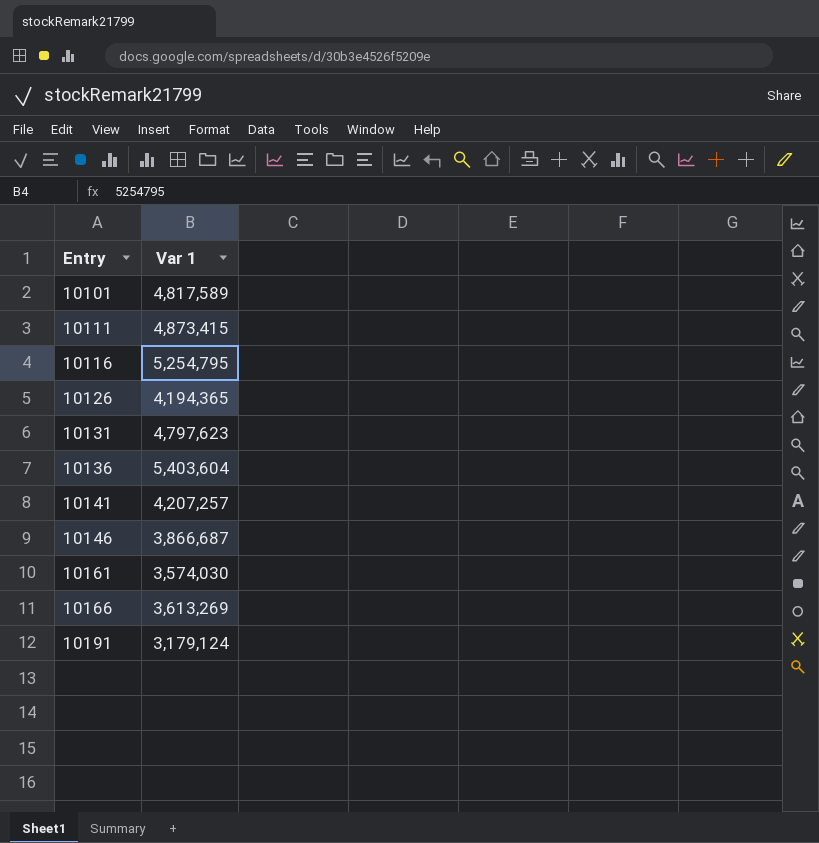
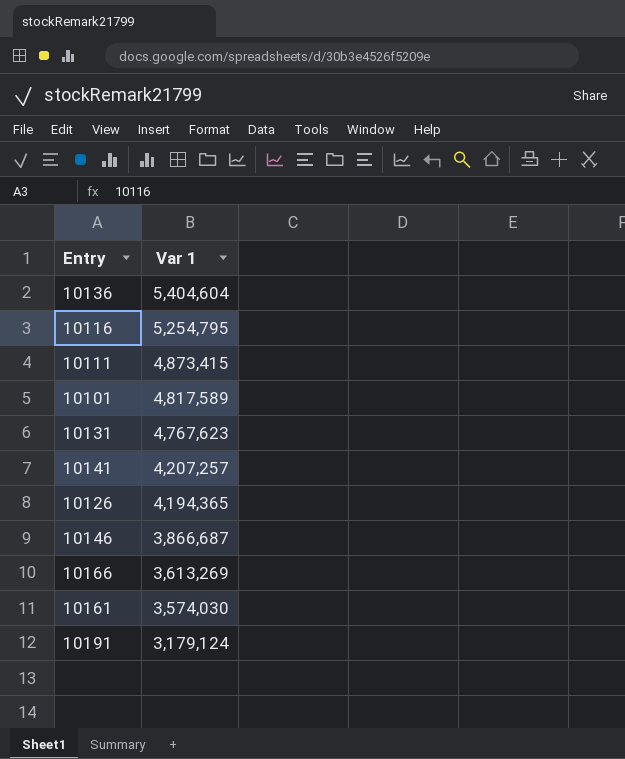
row order: Entry ascending -> Var 1 descending
10136 | Var 1: 5,403,604 -> 5,404,604
10131 | Var 1: 4,797,623 -> 4,767,623

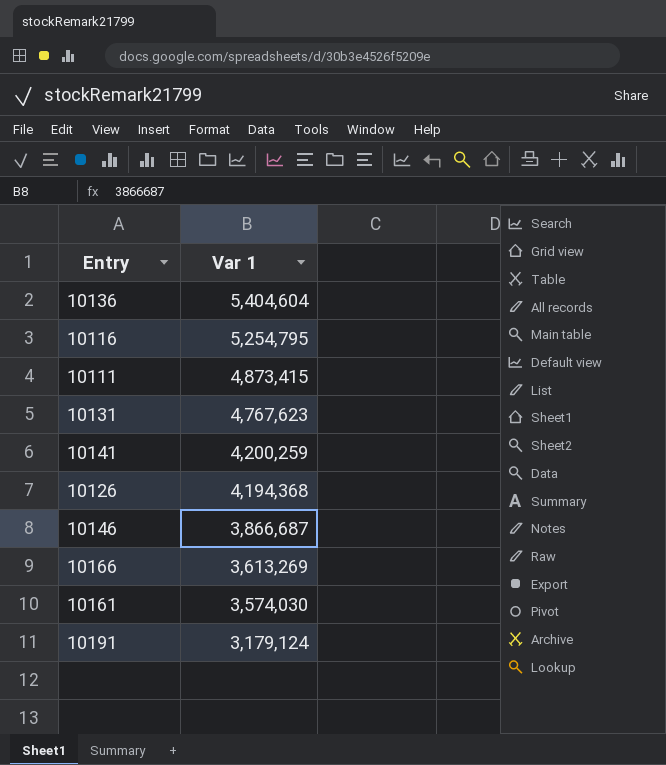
row 10101: 4,817,589 -> none
10141 | Var 1: 4,207,257 -> 4,200,259
10126 | Var 1: 4,194,365 -> 4,194,368

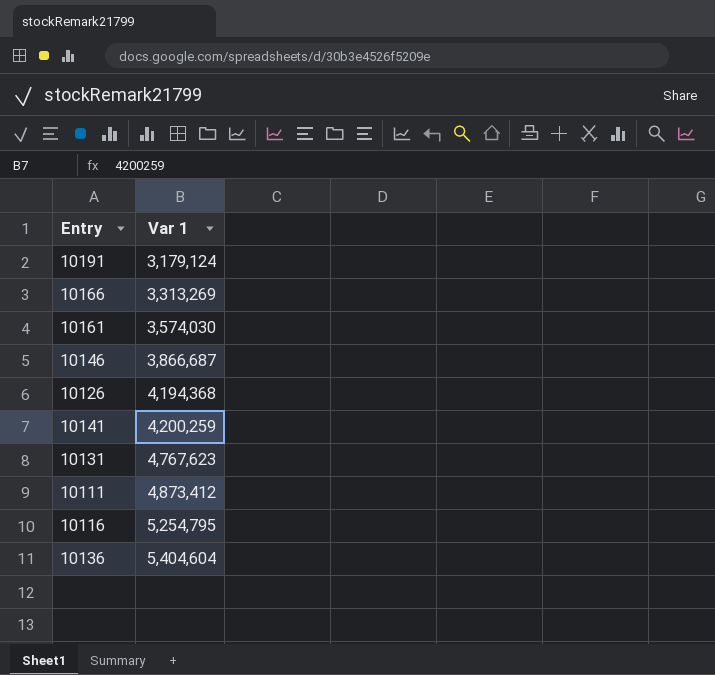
row order: Var 1 descending -> Var 1 ascending
10166 | Var 1: 3,613,269 -> 3,313,269
10111 | Var 1: 4,873,415 -> 4,873,412

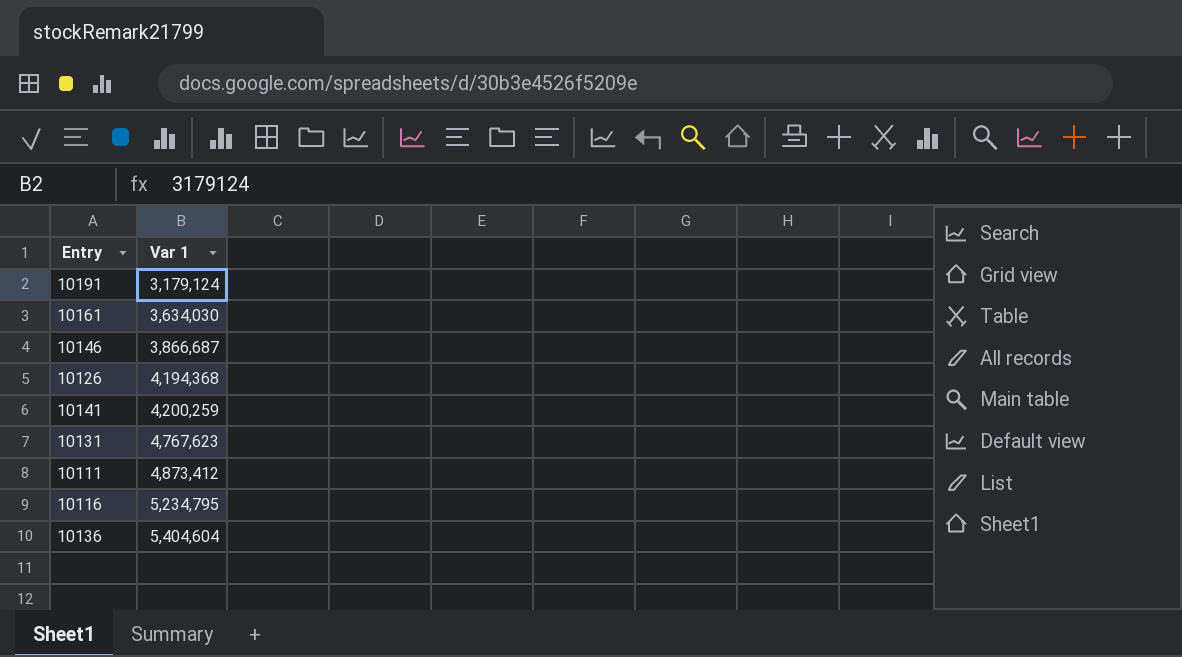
row 10166: 3,313,269 -> none
10161 | Var 1: 3,574,030 -> 3,634,030
10116 | Var 1: 5,254,795 -> 5,234,795

